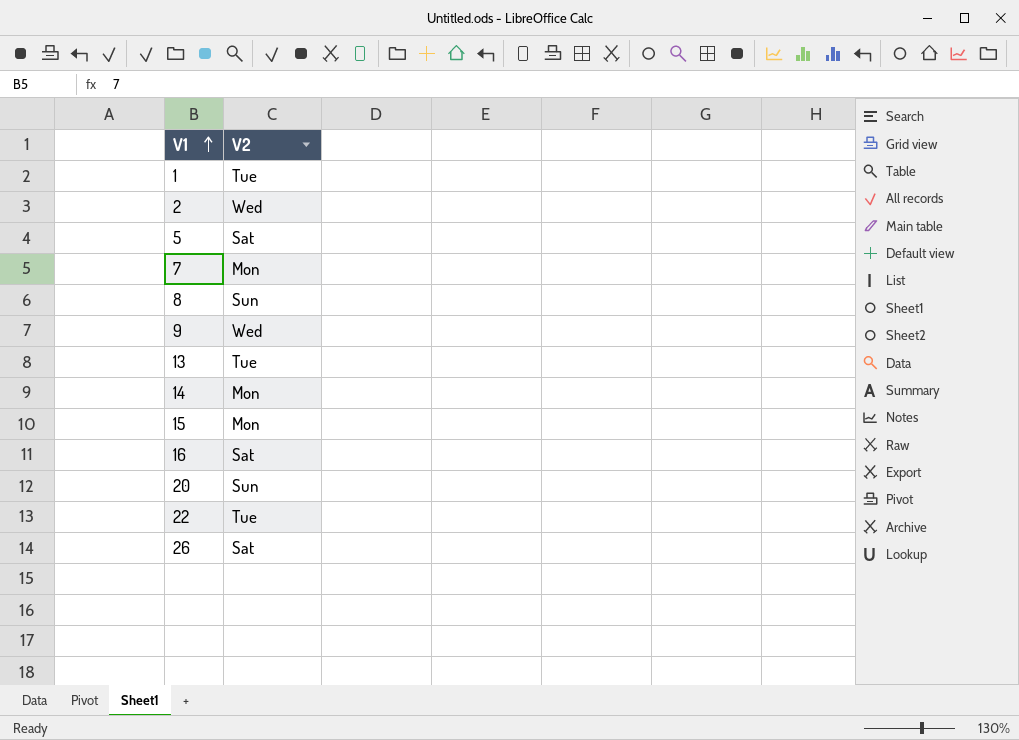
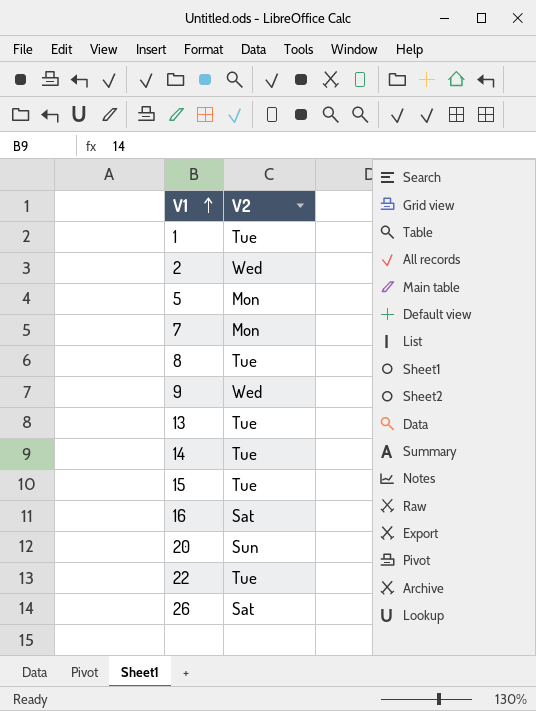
5 | V2: Sat -> Mon
8 | V2: Sun -> Tue
14 | V2: Mon -> Tue
15 | V2: Mon -> Tue

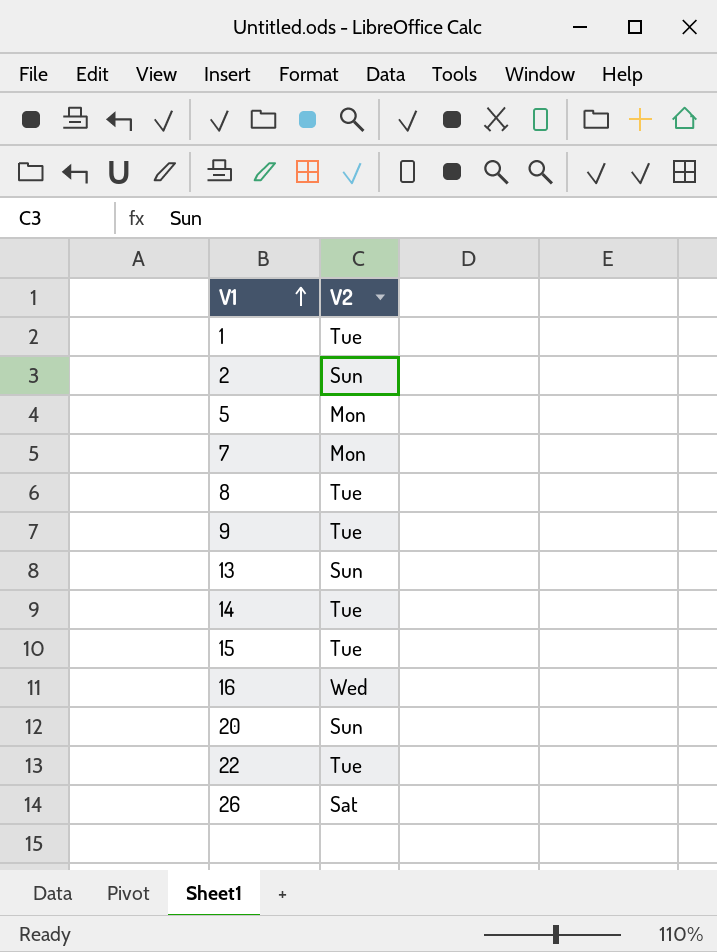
2 | V2: Wed -> Sun
9 | V2: Wed -> Tue
13 | V2: Tue -> Sun
16 | V2: Sat -> Wed

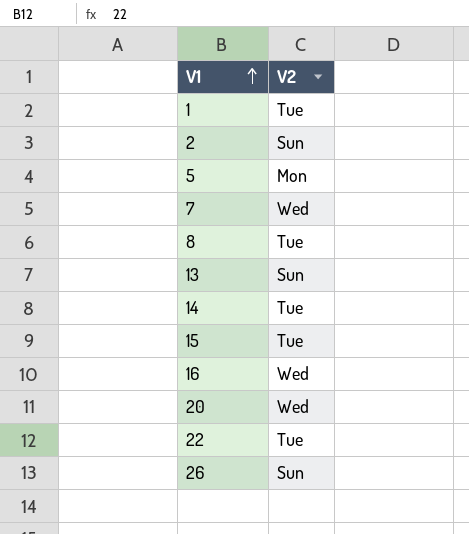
row 9: Tue -> none
7 | V2: Mon -> Wed
20 | V2: Sun -> Wed
26 | V2: Sat -> Sun

